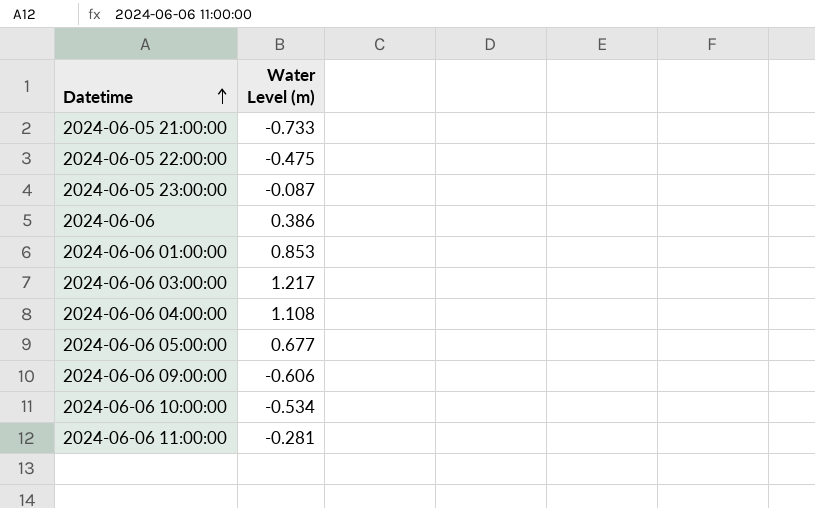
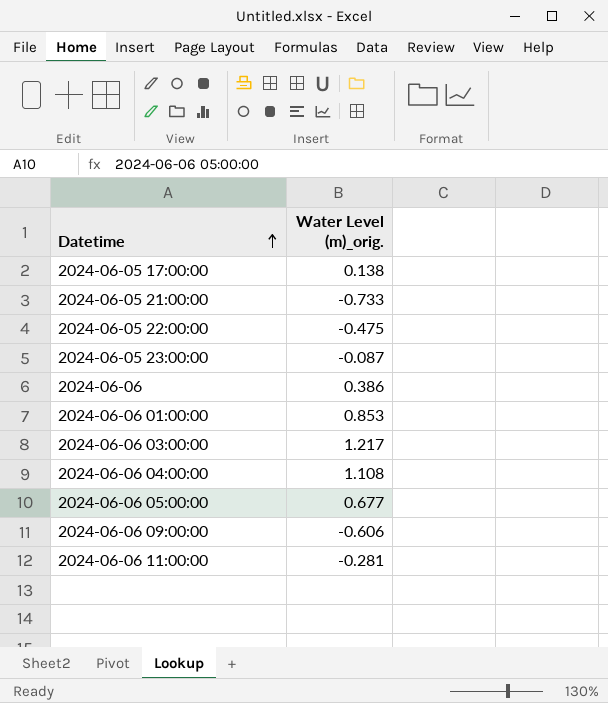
column name: Water Level (m) -> Water Level (m)_orig.
row 2024-06-06 10:00:00: -0.534 -> none
row 2024-06-05 17:00:00: none -> 0.138

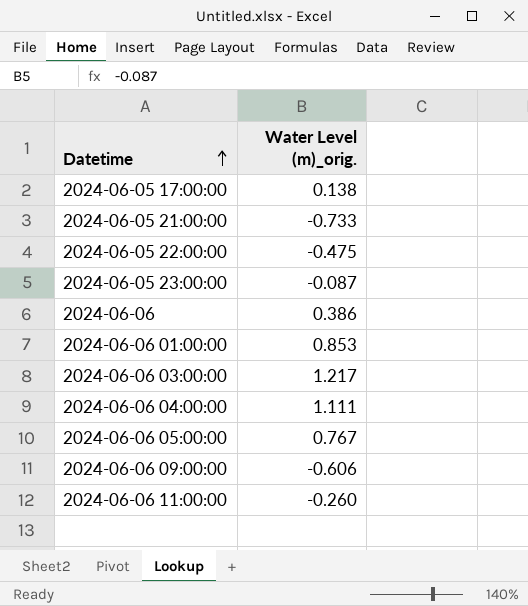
2024-06-06 04:00:00 | Water Level (m)_orig.: 1.108 -> 1.111
2024-06-06 05:00:00 | Water Level (m)_orig.: 0.677 -> 0.767
2024-06-06 11:00:00 | Water Level (m)_orig.: -0.281 -> -0.260

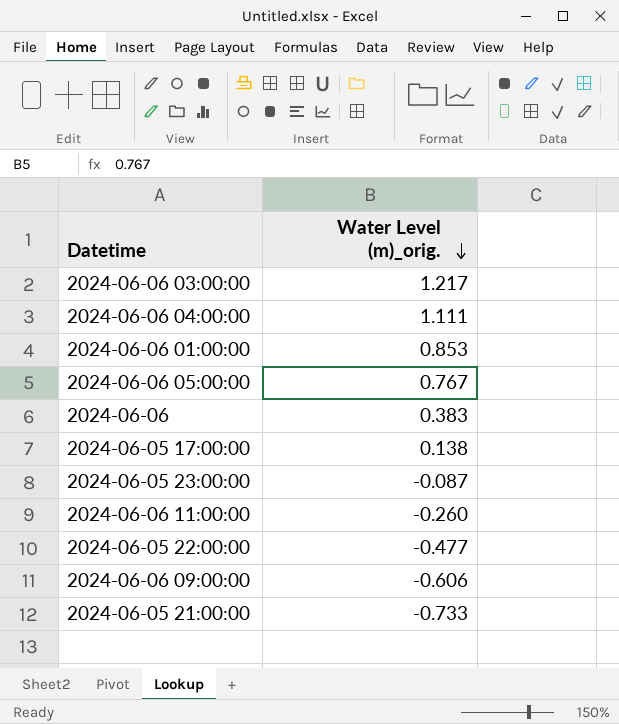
row order: Datetime ascending -> Water Level (m)_orig. descending
2024-06-06 | Water Level (m)_orig.: 0.386 -> 0.383
2024-06-05 22:00:00 | Water Level (m)_orig.: -0.475 -> -0.477

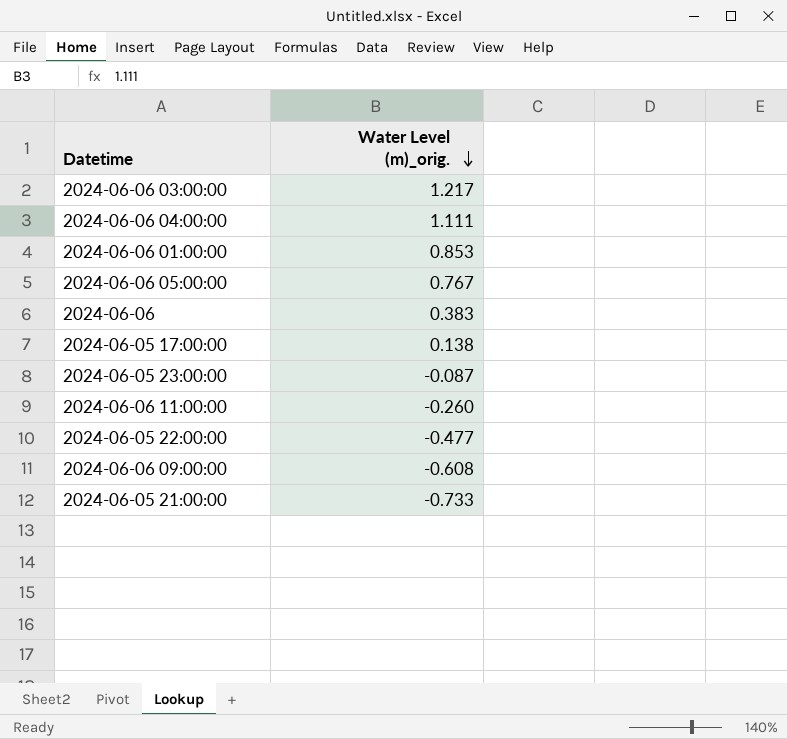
2024-06-06 09:00:00 | Water Level (m)_orig.: -0.606 -> -0.608

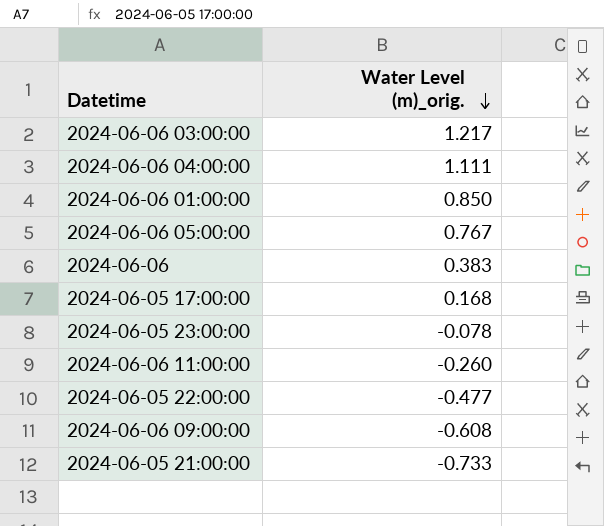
2024-06-06 01:00:00 | Water Level (m)_orig.: 0.853 -> 0.850
2024-06-05 17:00:00 | Water Level (m)_orig.: 0.138 -> 0.168
2024-06-05 23:00:00 | Water Level (m)_orig.: -0.087 -> -0.078

